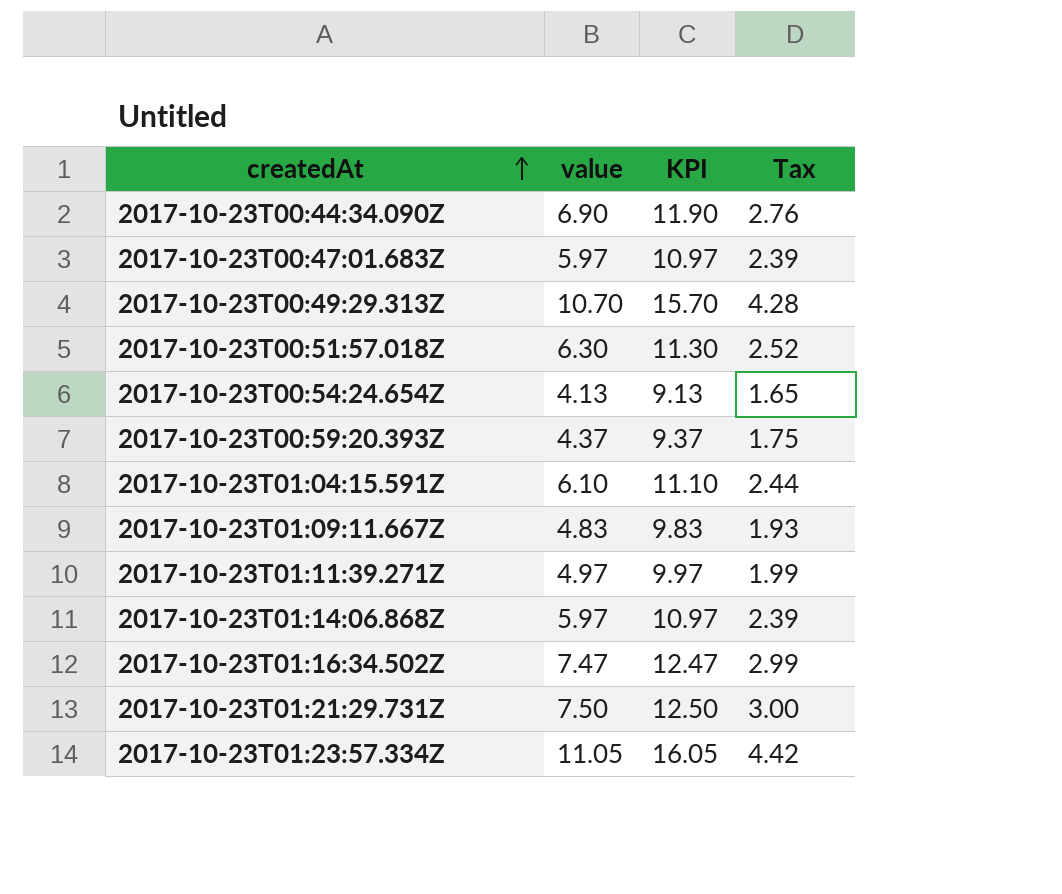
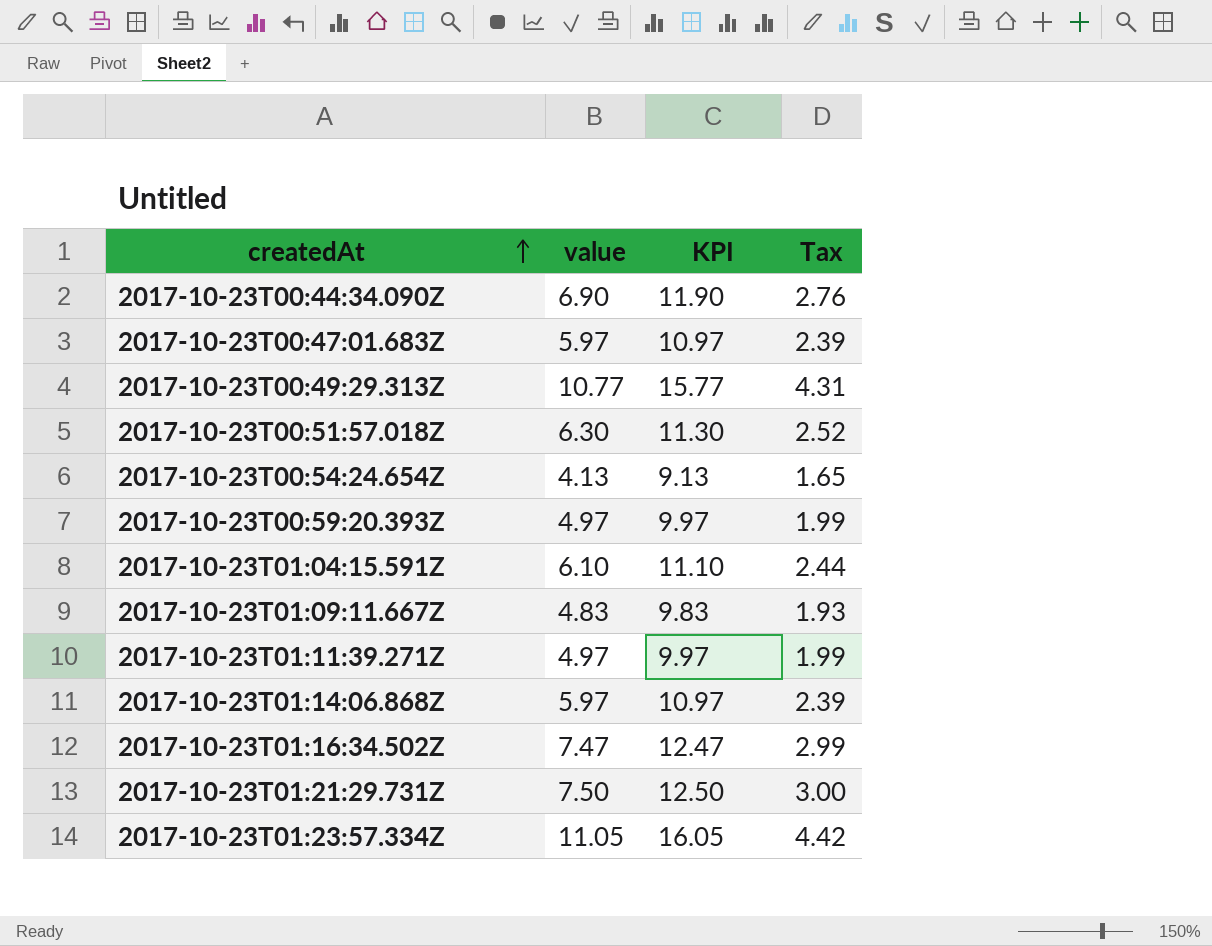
2017-10-23T00:49:29.313Z | value: 10.70 -> 10.77
2017-10-23T00:49:29.313Z | KPI: 15.70 -> 15.77
2017-10-23T00:49:29.313Z | Tax: 4.28 -> 4.31
2017-10-23T00:59:20.393Z | value: 4.37 -> 4.97
2017-10-23T00:59:20.393Z | KPI: 9.37 -> 9.97
2017-10-23T00:59:20.393Z | Tax: 1.75 -> 1.99

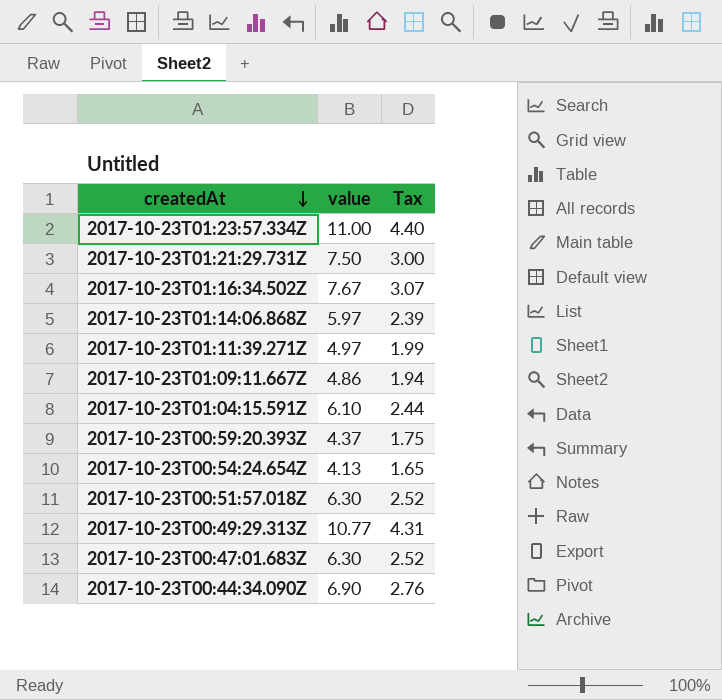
row order: createdAt ascending -> createdAt descending
column KPI | formula: [value] + 5 -> none
2017-10-23T01:23:57.334Z | value: 11.05 -> 11.00
2017-10-23T01:23:57.334Z | Tax: 4.42 -> 4.40
2017-10-23T01:16:34.502Z | value: 7.47 -> 7.67
2017-10-23T01:16:34.502Z | Tax: 2.99 -> 3.07
2017-10-23T01:09:11.667Z | value: 4.83 -> 4.86
2017-10-23T01:09:11.667Z | Tax: 1.93 -> 1.94
2017-10-23T00:59:20.393Z | value: 4.97 -> 4.37
2017-10-23T00:59:20.393Z | Tax: 1.99 -> 1.75
2017-10-23T00:47:01.683Z | value: 5.97 -> 6.30
2017-10-23T00:47:01.683Z | Tax: 2.39 -> 2.52

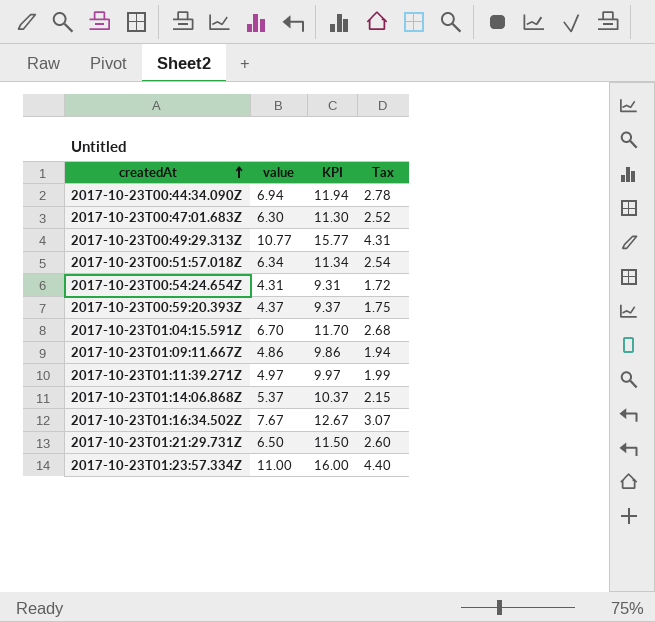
row order: createdAt descending -> createdAt ascending
column KPI | formula: none -> [value] + 5
2017-10-23T00:44:34.090Z | value: 6.90 -> 6.94
2017-10-23T00:44:34.090Z | Tax: 2.76 -> 2.78
2017-10-23T00:51:57.018Z | value: 6.30 -> 6.34
2017-10-23T00:51:57.018Z | Tax: 2.52 -> 2.54
2017-10-23T00:54:24.654Z | value: 4.13 -> 4.31
2017-10-23T00:54:24.654Z | Tax: 1.65 -> 1.72
2017-10-23T01:04:15.591Z | value: 6.10 -> 6.70
2017-10-23T01:04:15.591Z | Tax: 2.44 -> 2.68
2017-10-23T01:14:06.868Z | value: 5.97 -> 5.37
2017-10-23T01:14:06.868Z | Tax: 2.39 -> 2.15
2017-10-23T01:21:29.731Z | value: 7.50 -> 6.50
2017-10-23T01:21:29.731Z | Tax: 3.00 -> 2.60

